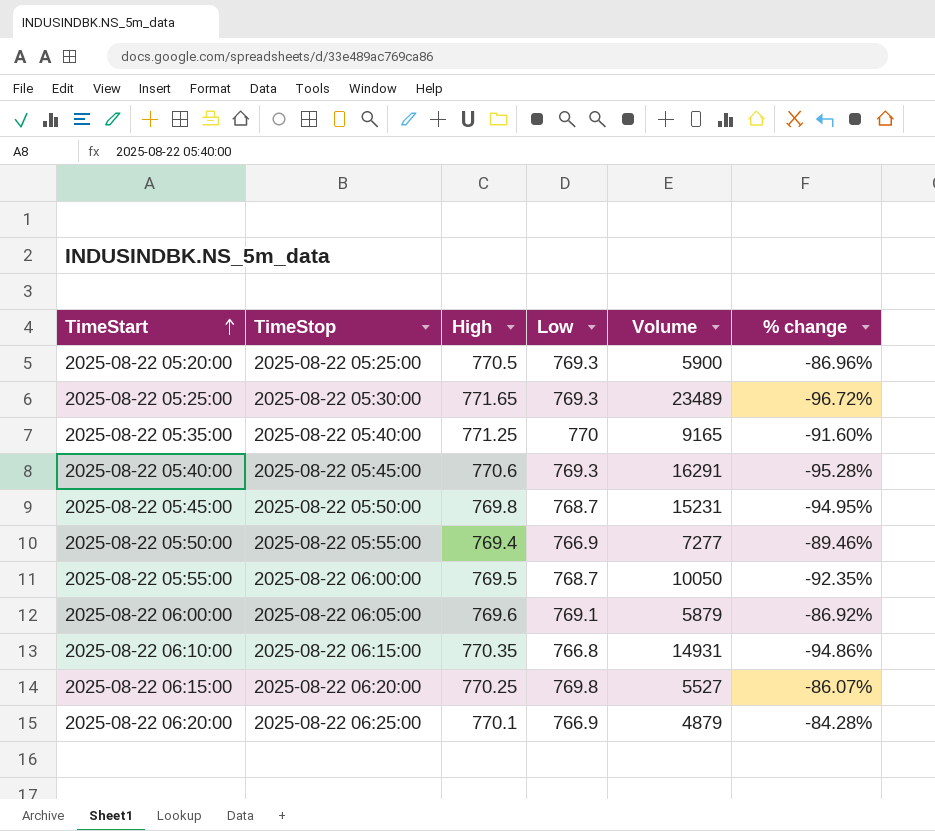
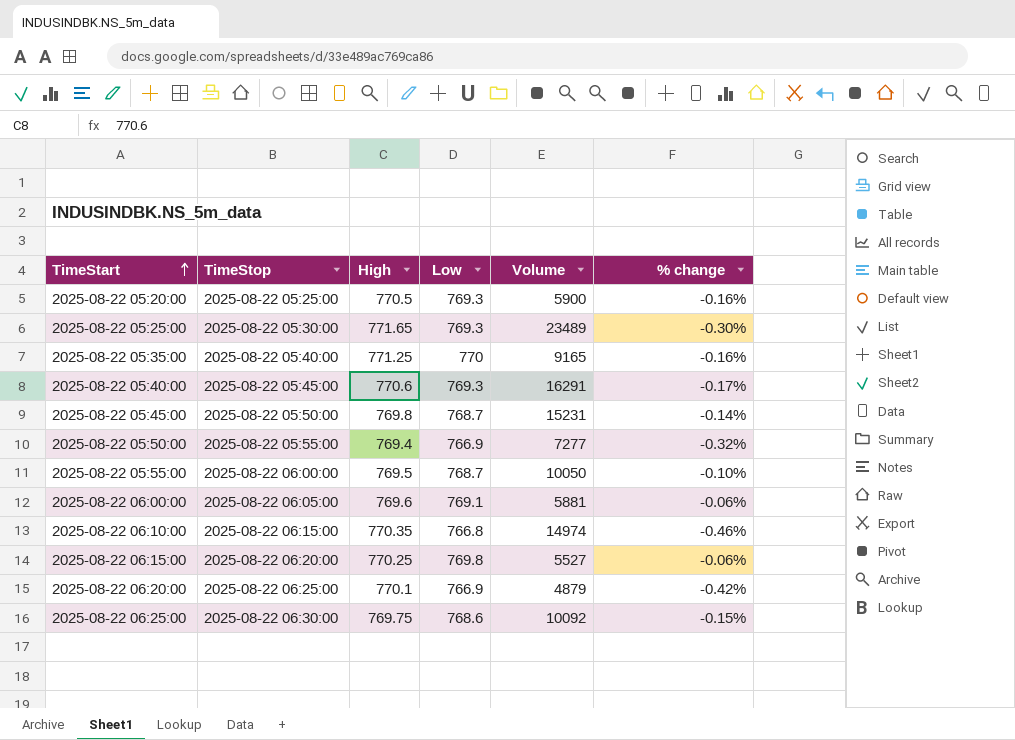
column % change | formula: ([Low] - [Volume]) / [Volume] -> ([Low] - [High]) / [High]
2025-08-22 06:00:00 | Volume: 5879 -> 5881
2025-08-22 06:10:00 | Volume: 14931 -> 14974
row 2025-08-22 06:25:00: none -> 2025-08-22 06:30:00 | 769.75 | 768.6 | 10092 | -0.15%

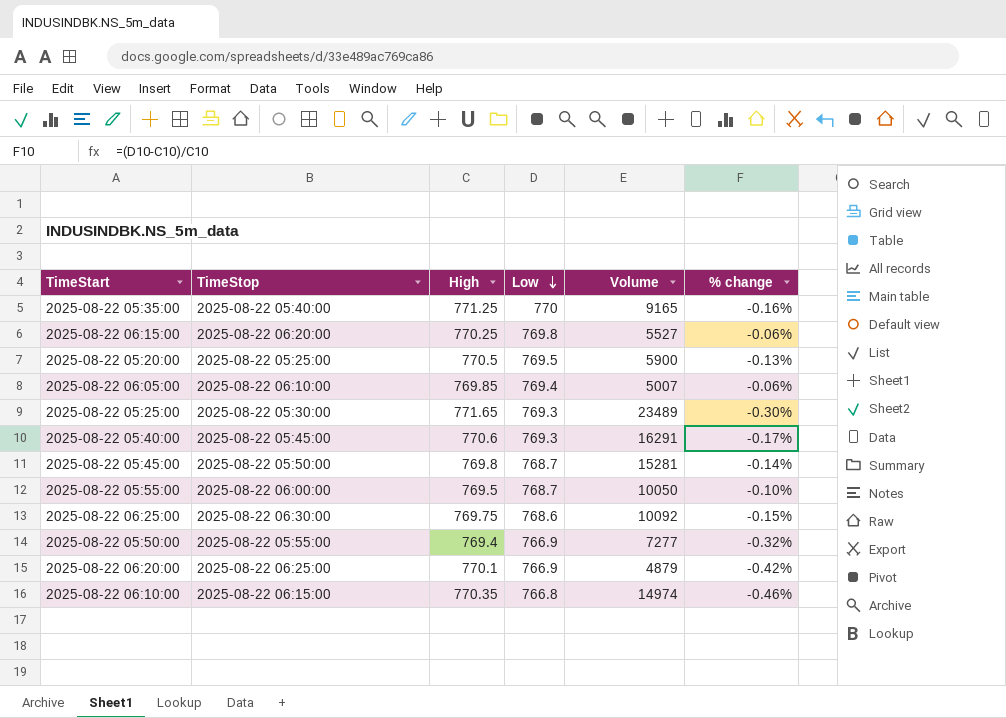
row order: TimeStart ascending -> Low descending
row 2025-08-22 06:00:00: 2025-08-22 06:05:00 | 769.6 | 769.1 | 5881 | -0.06% -> none
2025-08-22 05:20:00 | Low: 769.3 -> 769.5
2025-08-22 05:20:00 | % change: -0.16% -> -0.13%
row 2025-08-22 06:05:00: none -> 2025-08-22 06:10:00 | 769.85 | 769.4 | 5007 | -0.06%
2025-08-22 05:45:00 | Volume: 15231 -> 15281

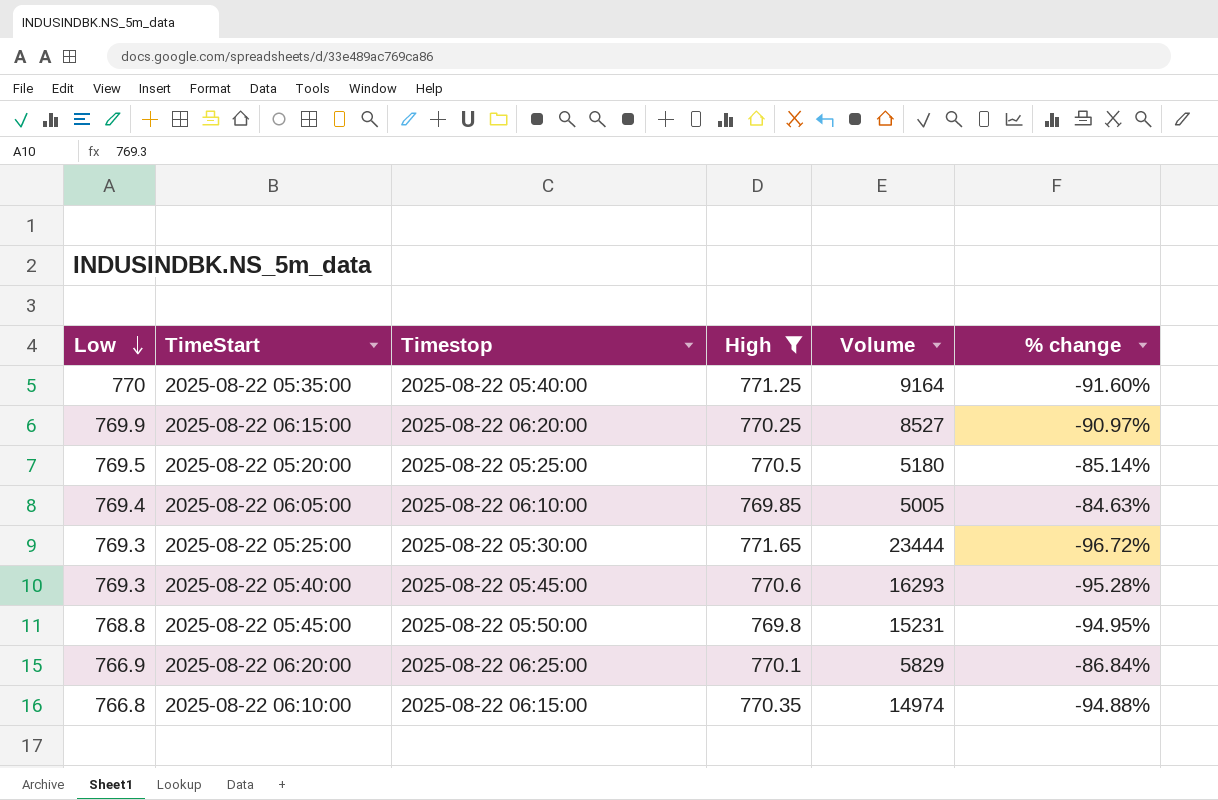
filter: none -> High >= 769.8
column Low | position: 4 -> 1
column name: TimeStop -> Timestop
column % change | formula: ([Low] - [High]) / [High] -> ([Low] - [Volume]) / [Volume]
2025-08-22 05:35:00 | Volume: 9165 -> 9164
2025-08-22 06:15:00 | Low: 769.8 -> 769.9
2025-08-22 06:15:00 | Volume: 5527 -> 8527
2025-08-22 05:20:00 | Volume: 5900 -> 5180
2025-08-22 06:05:00 | Volume: 5007 -> 5005
2025-08-22 05:25:00 | Volume: 23489 -> 23444
2025-08-22 05:40:00 | Volume: 16291 -> 16293
2025-08-22 05:45:00 | Low: 768.7 -> 768.8
2025-08-22 05:45:00 | Volume: 15281 -> 15231
2025-08-22 06:20:00 | Volume: 4879 -> 5829

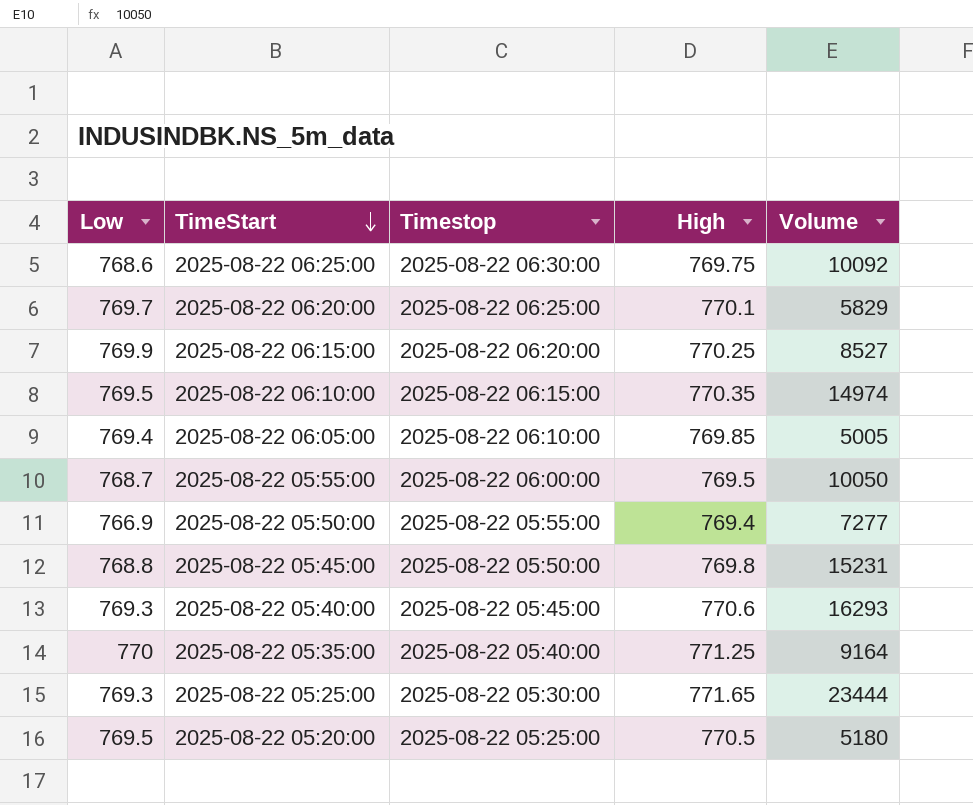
filter: High >= 769.8 -> none
row order: Low descending -> TimeStart descending
column % change | formula: ([Low] - [Volume]) / [Volume] -> none
2025-08-22 06:20:00 | Low: 766.9 -> 769.7
2025-08-22 06:10:00 | Low: 766.8 -> 769.5

